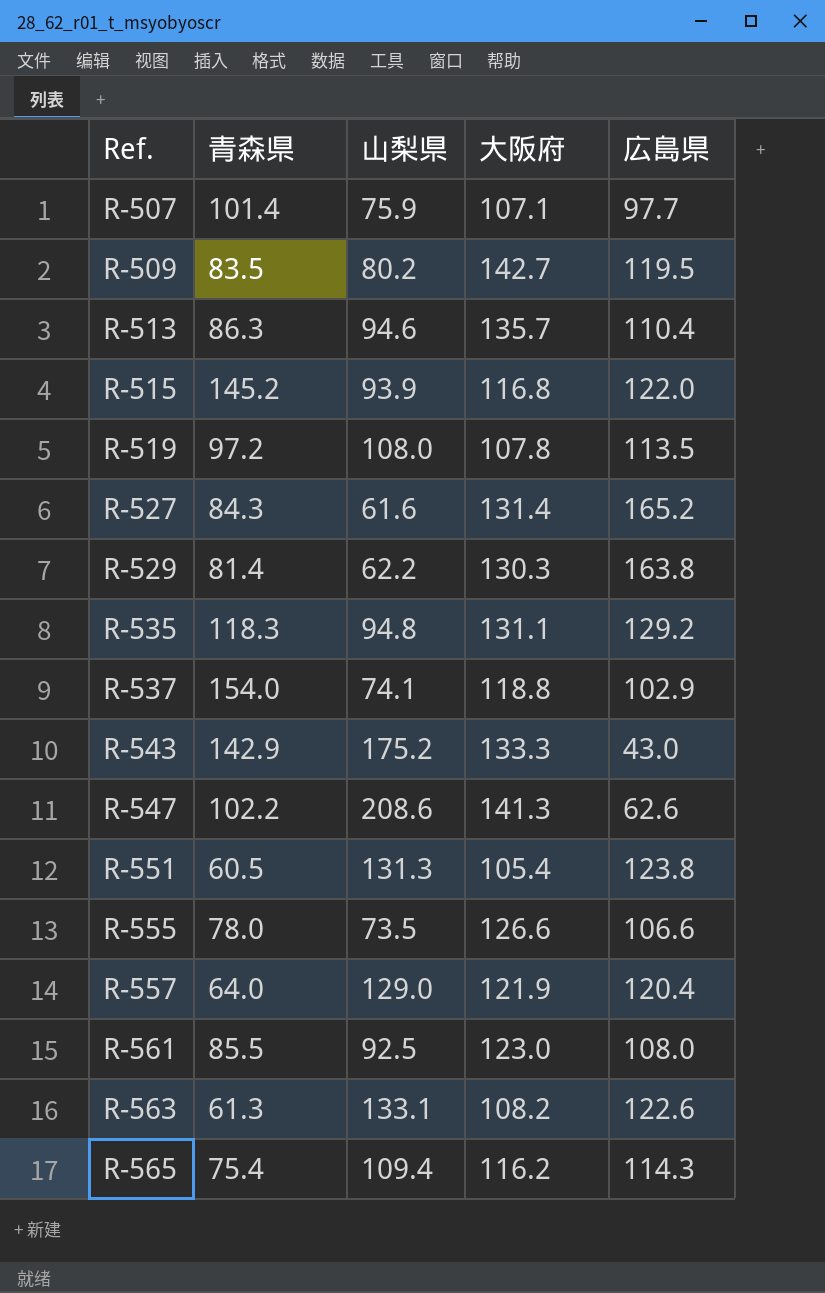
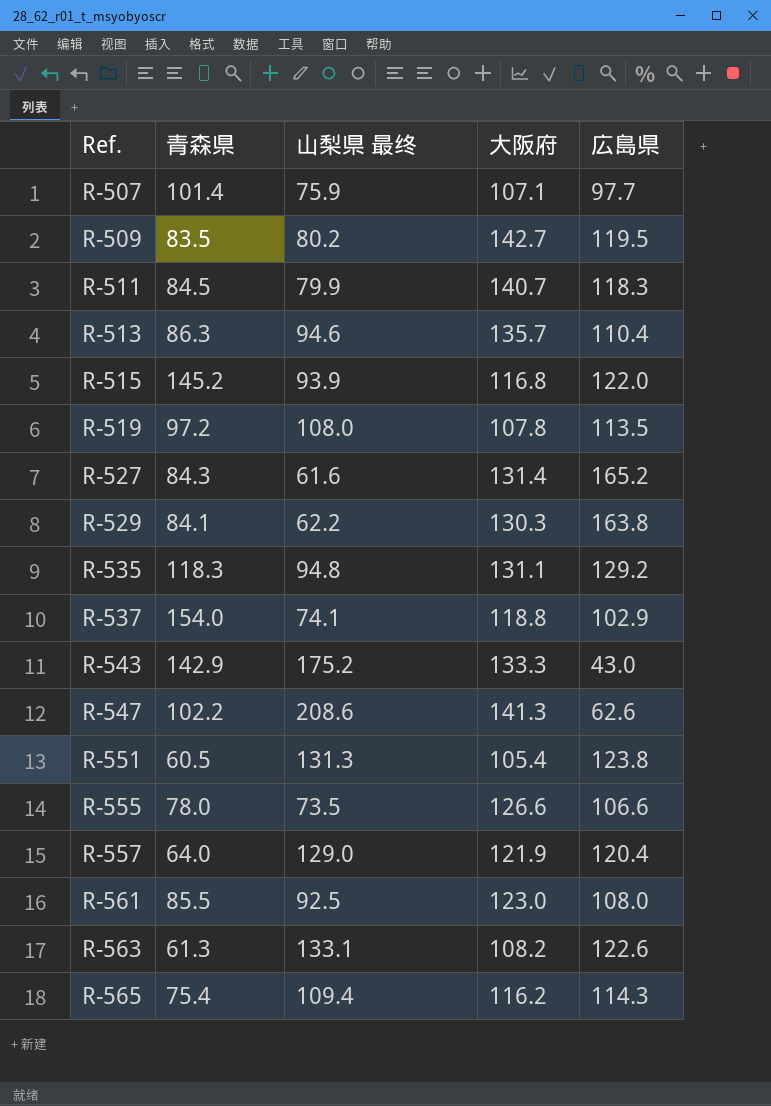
column name: 山梨県 -> 山梨県 最终
row R-511: none -> 84.5 | 79.9 | 140.7 | 118.3
R-529 | 青森県: 81.4 -> 84.1

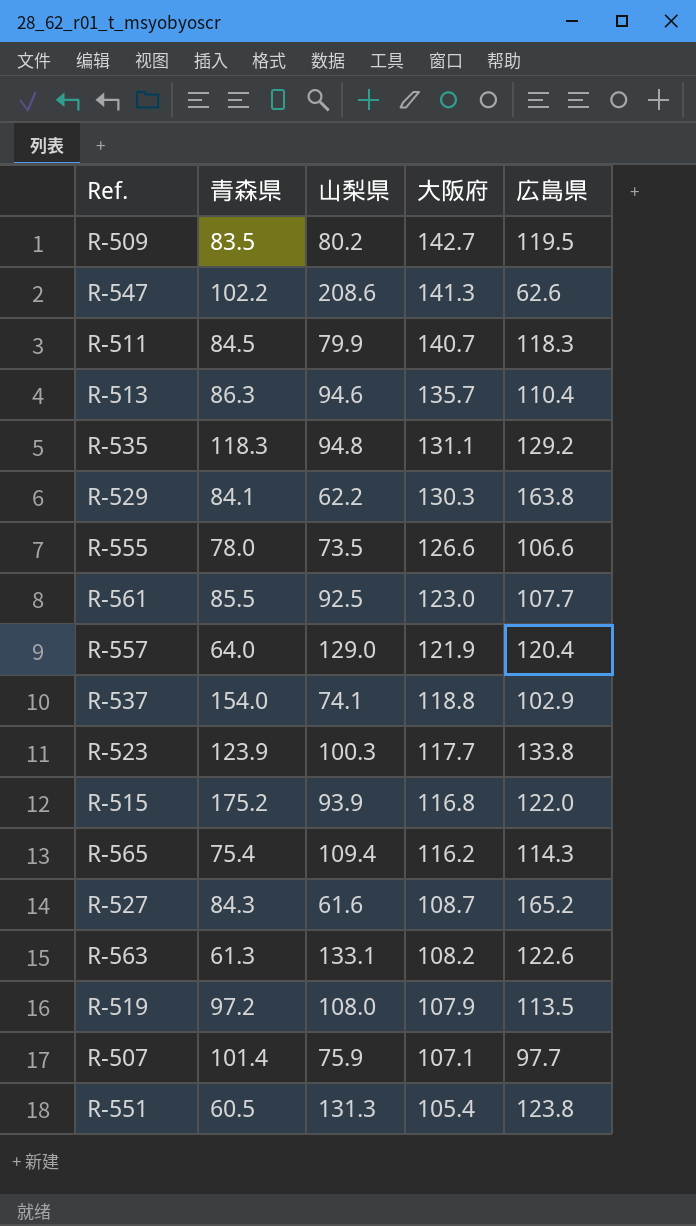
row order: Ref. ascending -> 大阪府 descending
column name: 山梨県 最终 -> 山梨県
row R-543: 142.9 | 175.2 | 133.3 | 43.0 -> none
R-561 | 広島県: 108.0 -> 107.7
row R-523: none -> 123.9 | 100.3 | 117.7 | 133.8
R-515 | 青森県: 145.2 -> 175.2
R-527 | 大阪府: 131.4 -> 108.7
R-519 | 大阪府: 107.8 -> 107.9

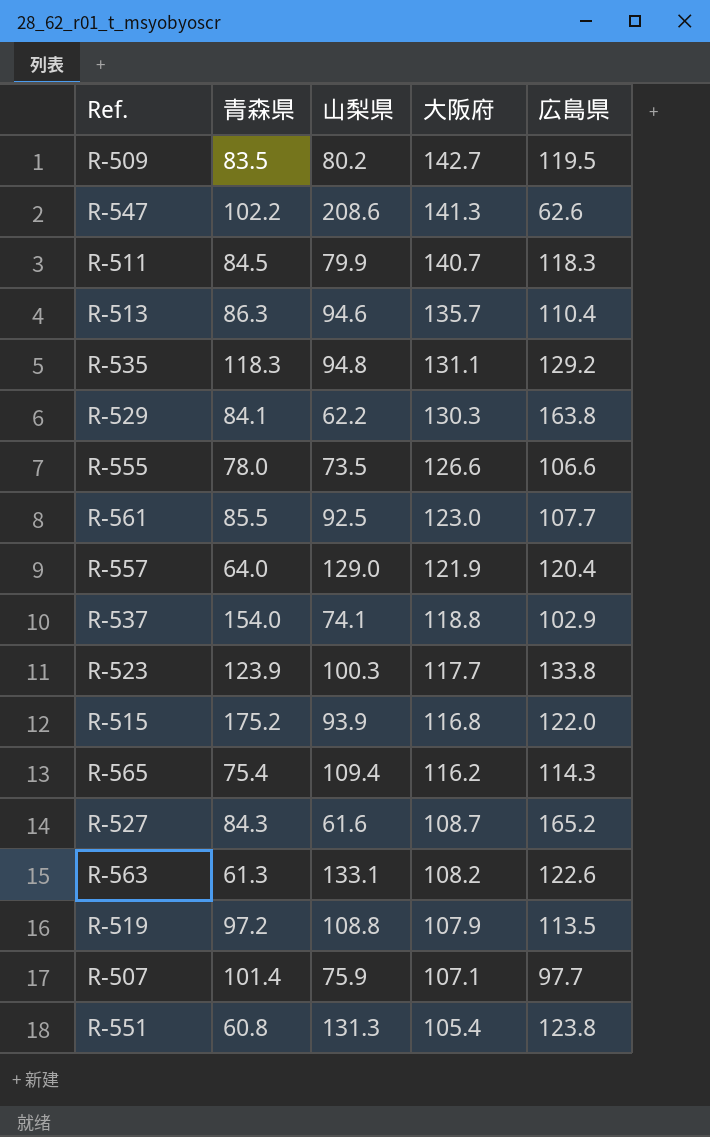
R-519 | 山梨県: 108.0 -> 108.8
R-551 | 青森県: 60.5 -> 60.8

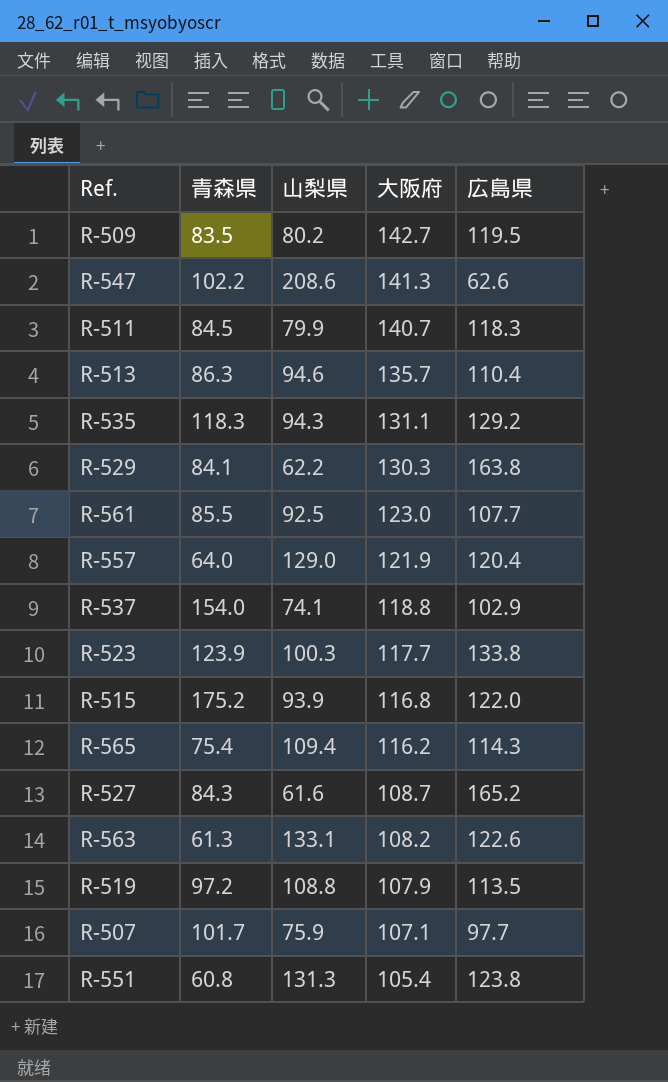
row R-555: 78.0 | 73.5 | 126.6 | 106.6 -> none
R-535 | 山梨県: 94.8 -> 94.3
R-507 | 青森県: 101.4 -> 101.7

